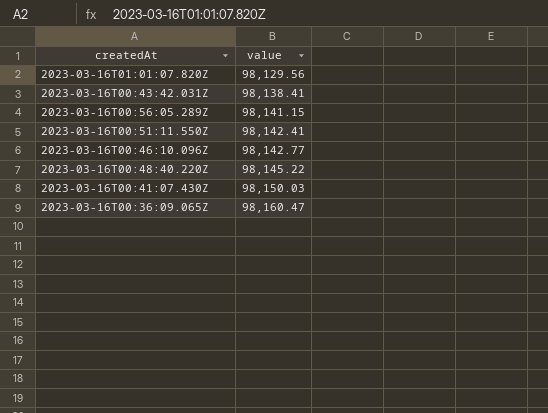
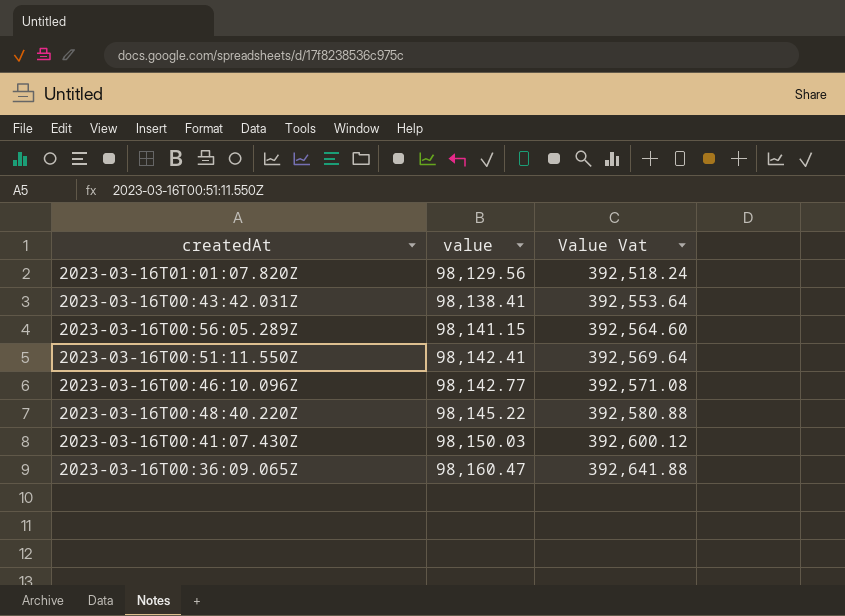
column Value Vat | formula: none -> [value] * 4

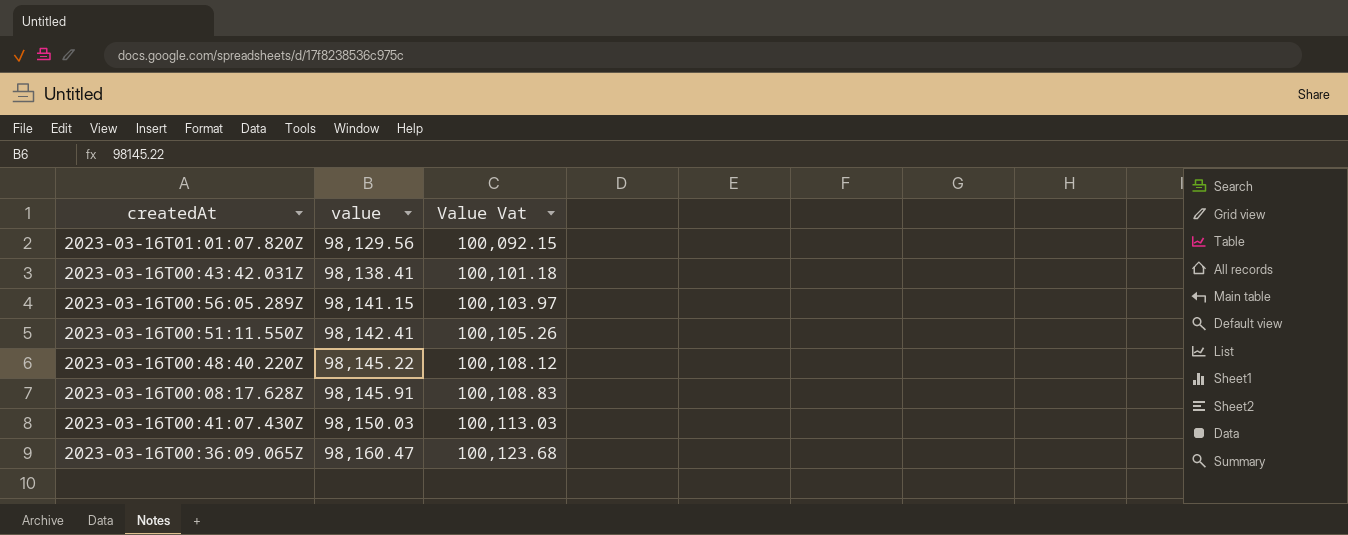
column Value Vat | formula: [value] * 4 -> [value] * 1.02
row 2023-03-16T00:46:10.096Z: 98,142.77 | 392,571.08 -> none
row 2023-03-16T00:08:17.628Z: none -> 98,145.91 | 100,108.83

